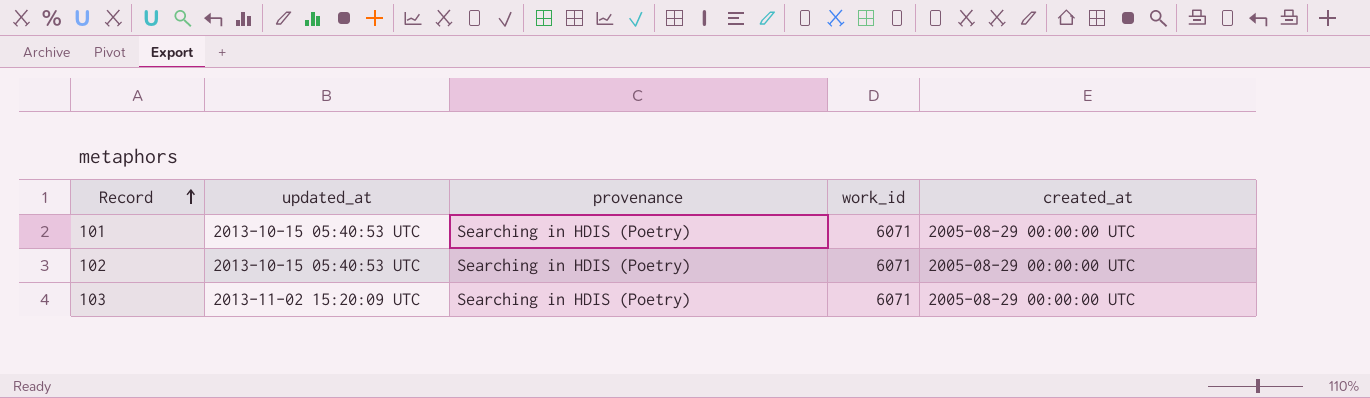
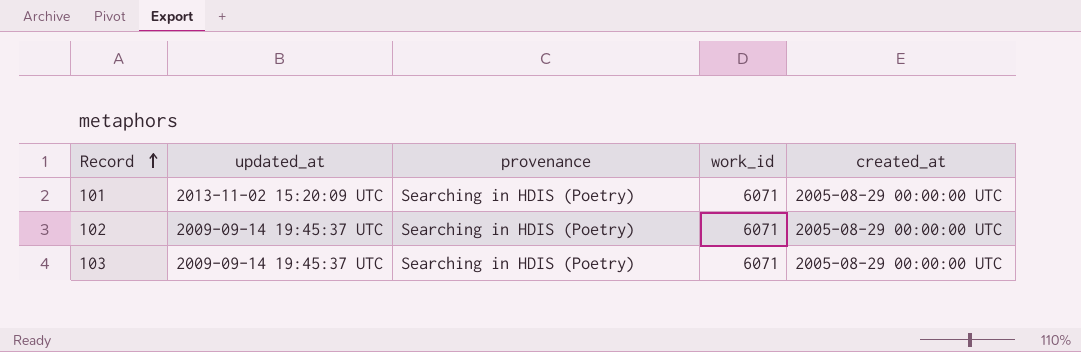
101 | updated_at: 2013-10-15 05:40:53 UTC -> 2013-11-02 15:20:09 UTC
102 | updated_at: 2013-10-15 05:40:53 UTC -> 2009-09-14 19:45:37 UTC
103 | updated_at: 2013-11-02 15:20:09 UTC -> 2009-09-14 19:45:37 UTC

